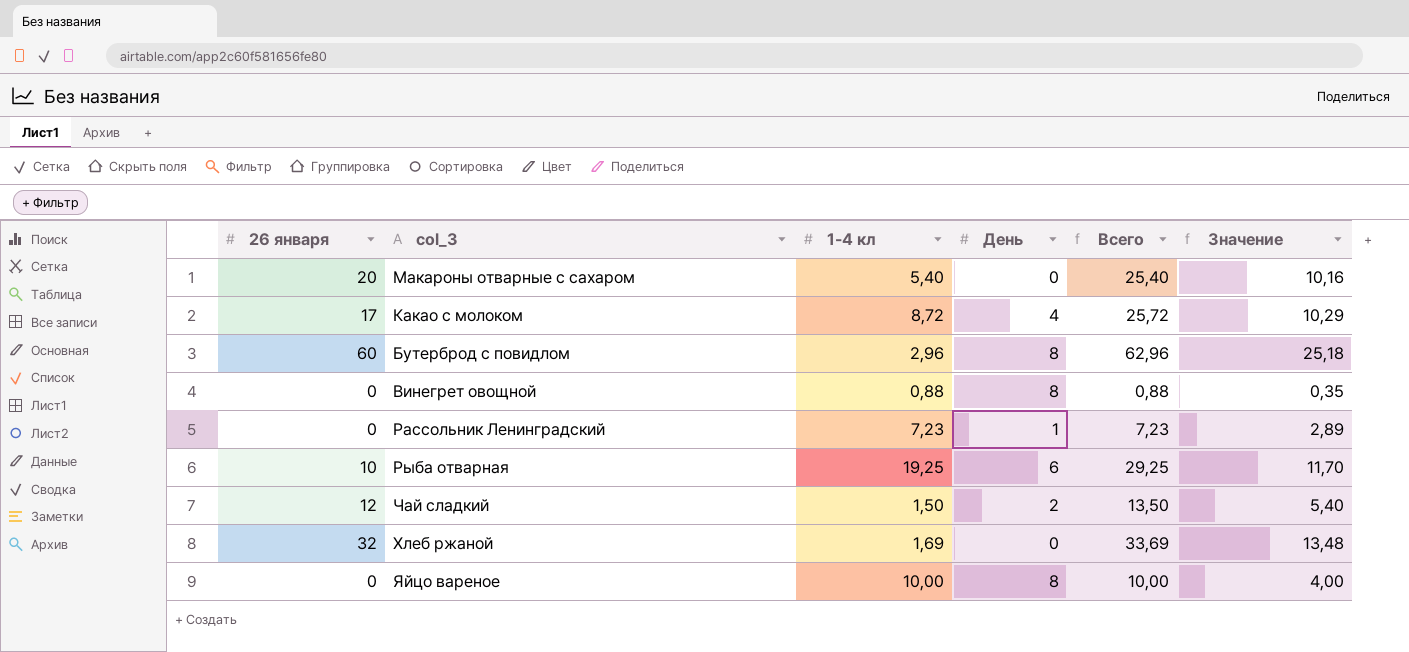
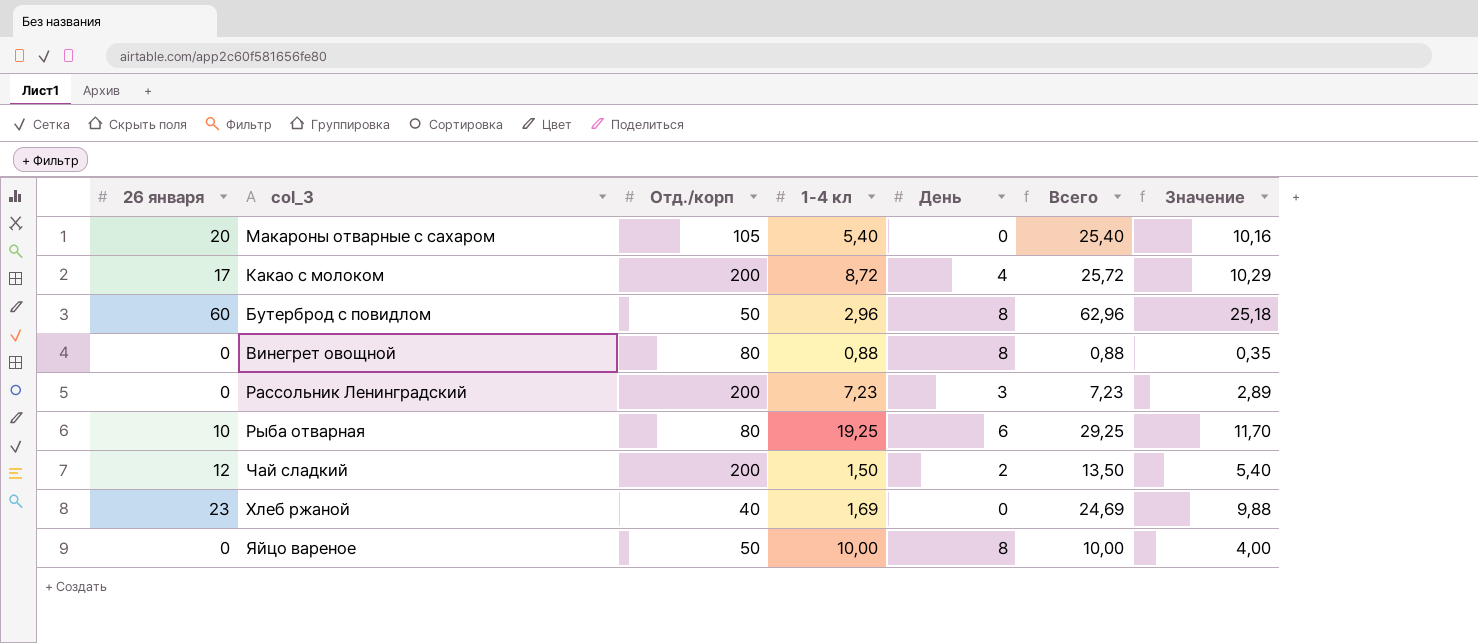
column Отд./корп | position: none -> 3
Рассольник Ленинградский | День: 1 -> 3
Хлеб ржаной | 26 января: 32 -> 23
Хлеб ржаной | Всего: 33,69 -> 24,69
Хлеб ржаной | Значение: 13,48 -> 9,88

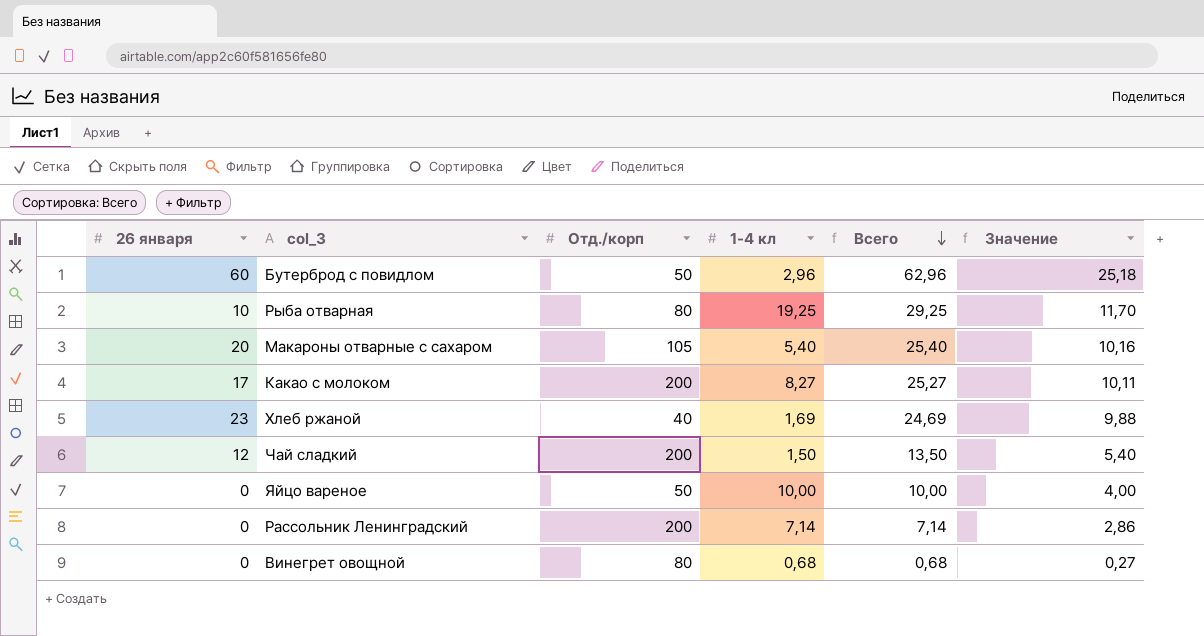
row order: none -> Всего descending
column День | position: 5 -> none
Какао с молоком | 1-4 кл: 8,72 -> 8,27
Какао с молоком | Всего: 25,72 -> 25,27
Какао с молоком | Значение: 10,29 -> 10,11
Рассольник Ленинградский | 1-4 кл: 7,23 -> 7,14
Рассольник Ленинградский | Всего: 7,23 -> 7,14
Рассольник Ленинградский | Значение: 2,89 -> 2,86
Винегрет овощной | 1-4 кл: 0,88 -> 0,68
Винегрет овощной | Всего: 0,88 -> 0,68
Винегрет овощной | Значение: 0,35 -> 0,27

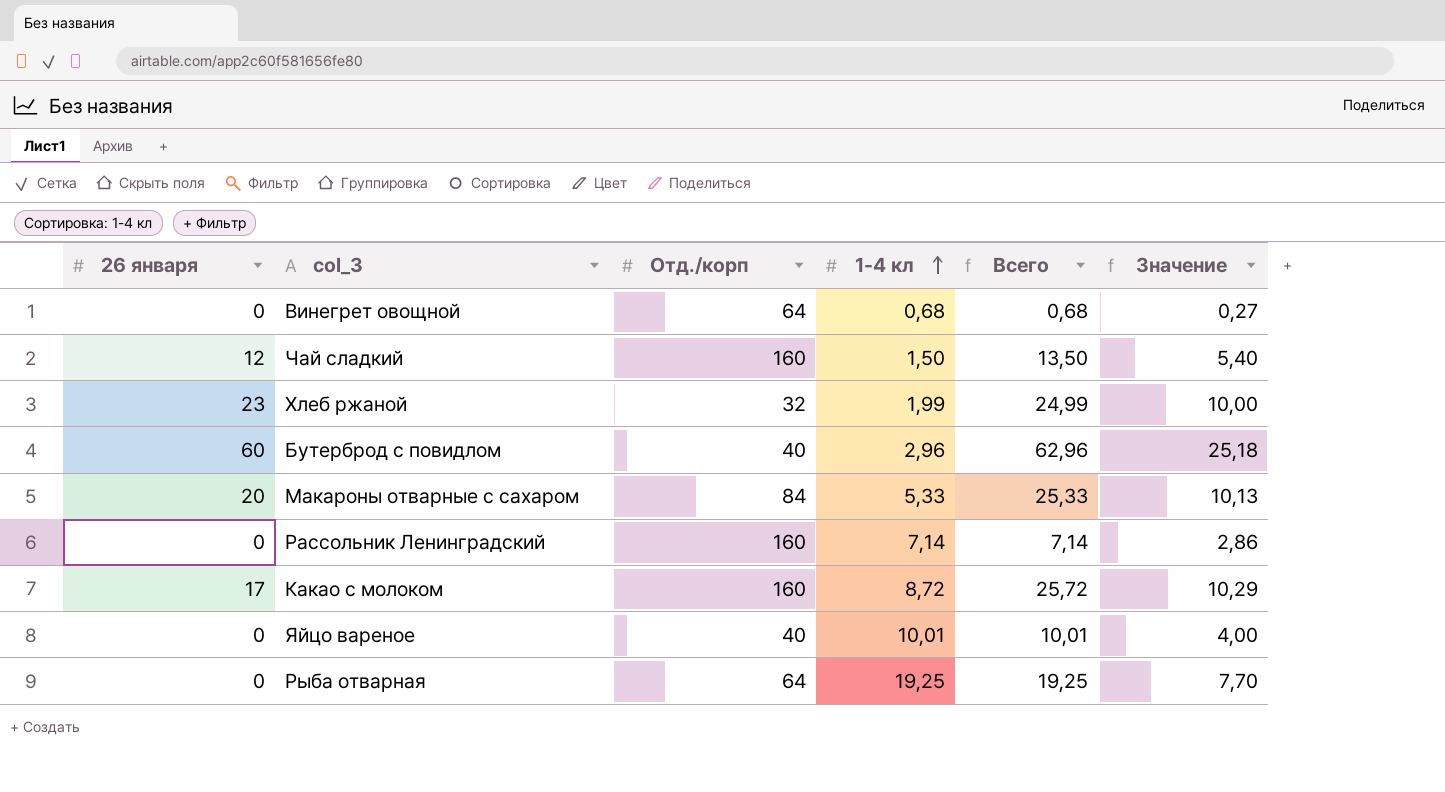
row order: Всего descending -> 1-4 кл ascending
Винегрет овощной | Отд./корп: 80 -> 64
Чай сладкий | Отд./корп: 200 -> 160
Хлеб ржаной | Отд./корп: 40 -> 32
Хлеб ржаной | 1-4 кл: 1,69 -> 1,99
Хлеб ржаной | Всего: 24,69 -> 24,99
Хлеб ржаной | Значение: 9,88 -> 10,00
Бутерброд с повидлом | Отд./корп: 50 -> 40
Макароны отварные с сахаром | Отд./корп: 105 -> 84
Макароны отварные с сахаром | 1-4 кл: 5,40 -> 5,33
Макароны отварные с сахаром | Всего: 25,40 -> 25,33
Макароны отварные с сахаром | Значение: 10,16 -> 10,13
Рассольник Ленинградский | Отд./корп: 200 -> 160
Какао с молоком | Отд./корп: 200 -> 160
Какао с молоком | 1-4 кл: 8,27 -> 8,72
Какао с молоком | Всего: 25,27 -> 25,72
Какао с молоком | Значение: 10,11 -> 10,29
Яйцо вареное | Отд./корп: 50 -> 40
Яйцо вареное | 1-4 кл: 10,00 -> 10,01
Яйцо вареное | Всего: 10,00 -> 10,01
Рыба отварная | 26 января: 10 -> 0
Рыба отварная | Отд./корп: 80 -> 64
Рыба отварная | Всего: 29,25 -> 19,25
Рыба отварная | Значение: 11,70 -> 7,70

